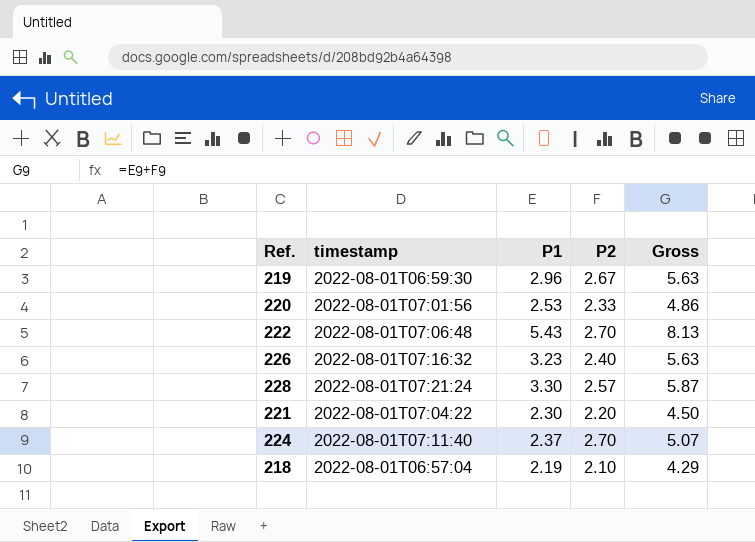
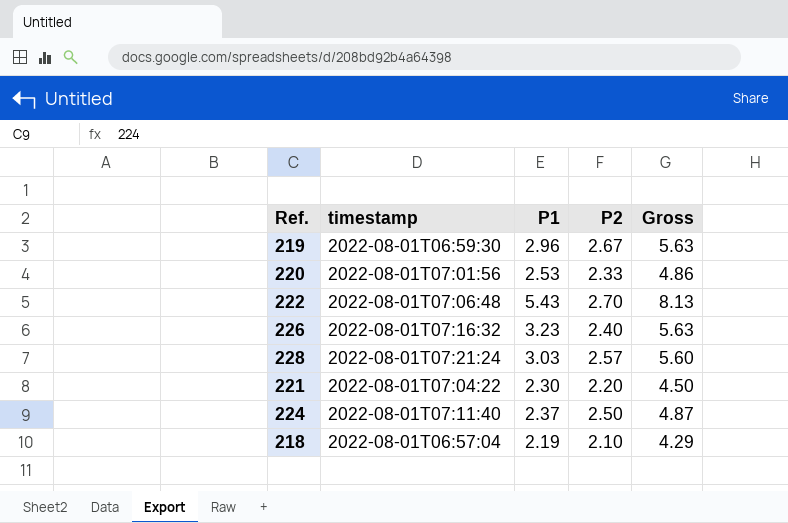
228 | P1: 3.30 -> 3.03
228 | Gross: 5.87 -> 5.60
224 | P2: 2.70 -> 2.50
224 | Gross: 5.07 -> 4.87

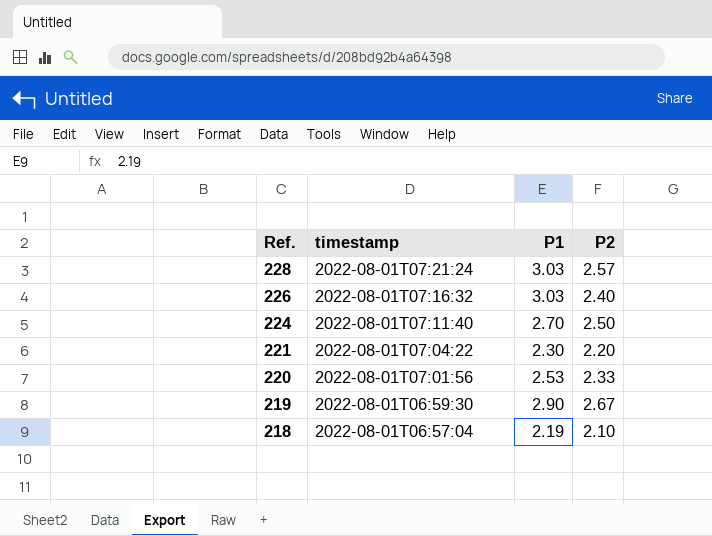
row order: none -> Ref. descending
column Gross | formula: [P1] + [P2] -> none
row 222: 2022-08-01T07:06:48 | 5.43 | 2.70 | 8.13 -> none
226 | P1: 3.23 -> 3.03
224 | P1: 2.37 -> 2.70
219 | P1: 2.96 -> 2.90

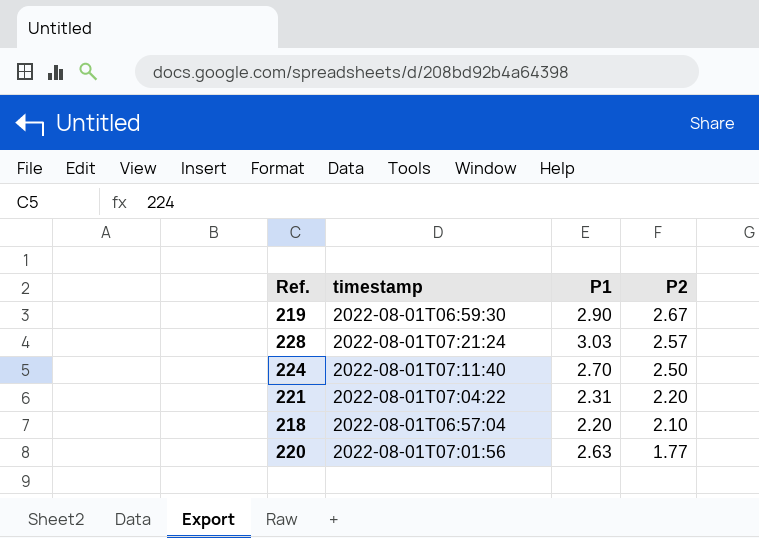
row order: Ref. descending -> P2 descending
row 226: 2022-08-01T07:16:32 | 3.03 | 2.40 -> none
221 | P1: 2.30 -> 2.31
218 | P1: 2.19 -> 2.20
220 | P1: 2.53 -> 2.63
220 | P2: 2.33 -> 1.77

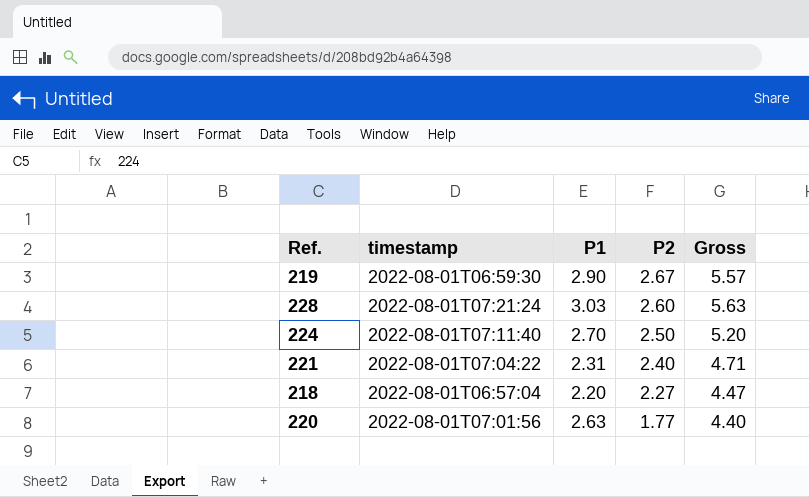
column Gross | formula: none -> [P1] + [P2]
228 | P2: 2.57 -> 2.60
221 | P2: 2.20 -> 2.40
218 | P2: 2.10 -> 2.27

